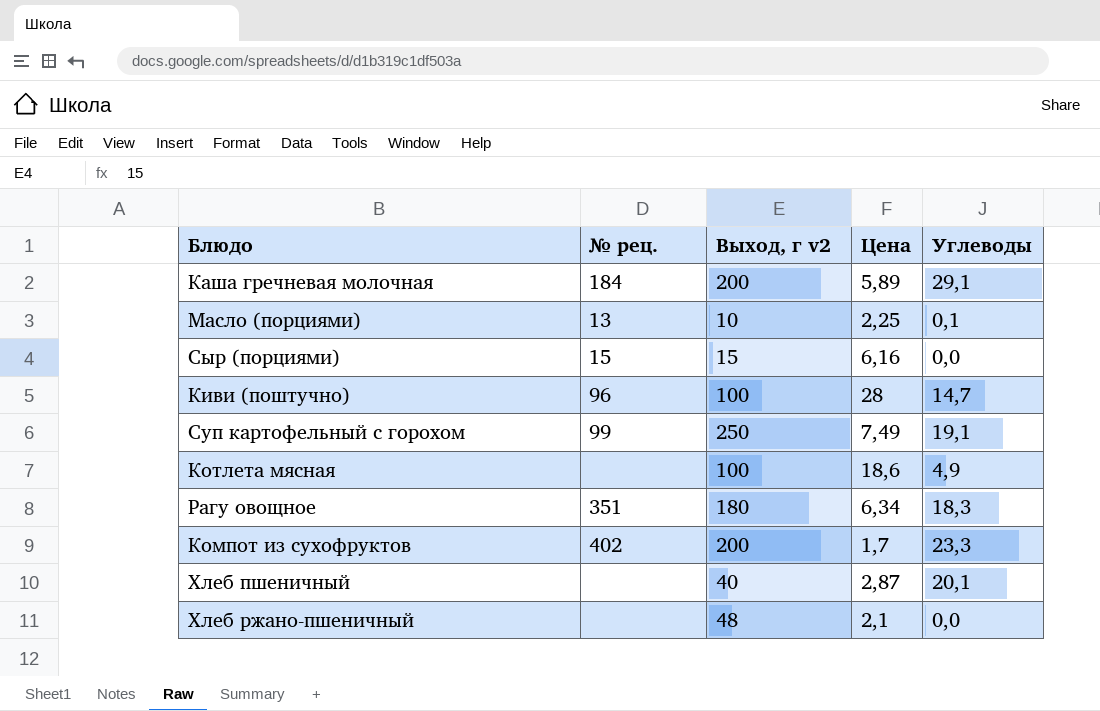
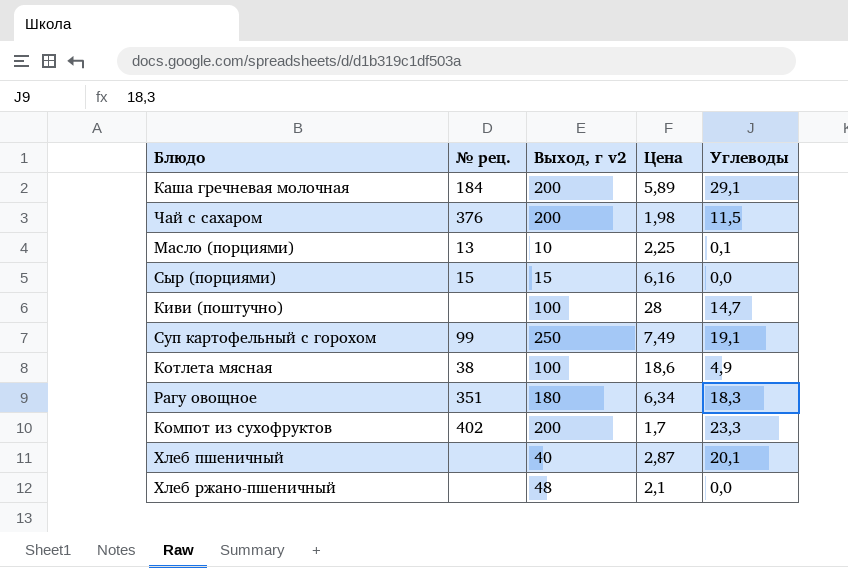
row Чай с сахаром: none -> 376 | 200 | 1,98 | 11,5
Киви (поштучно) | № рец.: 96 -> none
Котлета мясная | № рец.: none -> 38

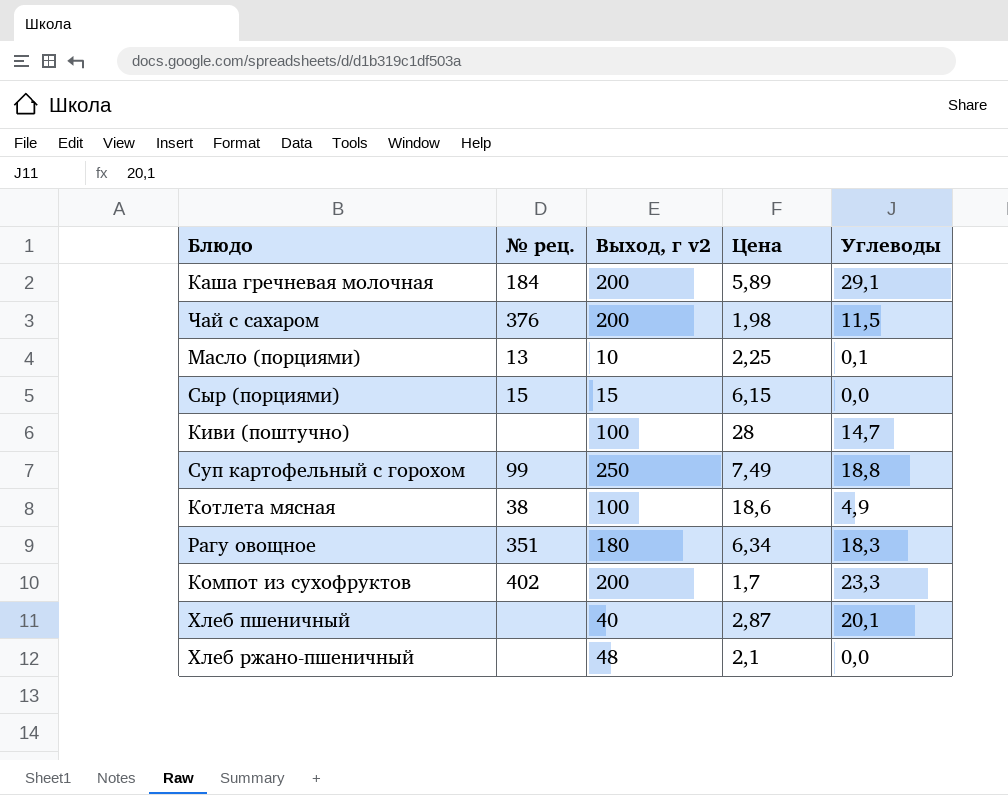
Сыр (порциями) | Цена: 6,16 -> 6,15
Суп картофельный с горохом | Углеводы: 19,1 -> 18,8

